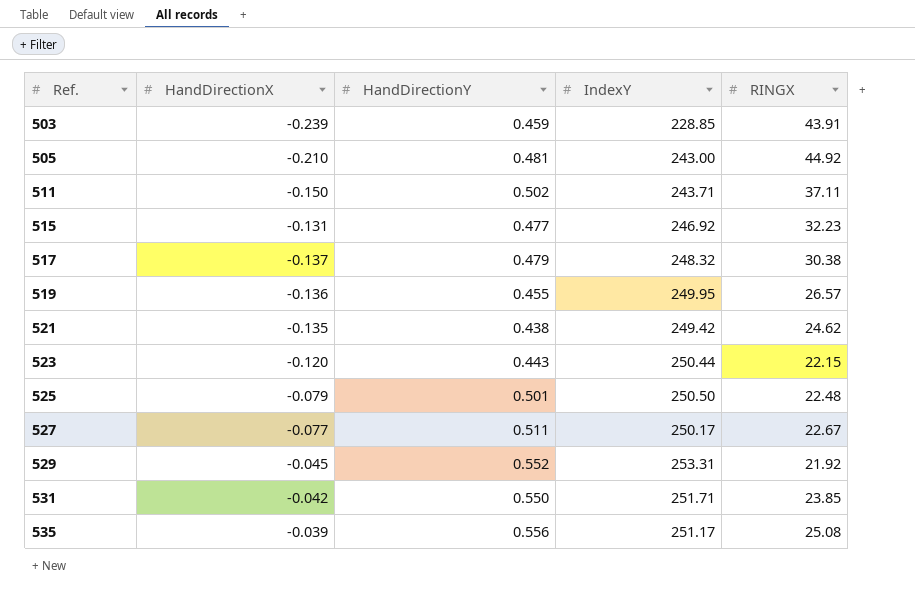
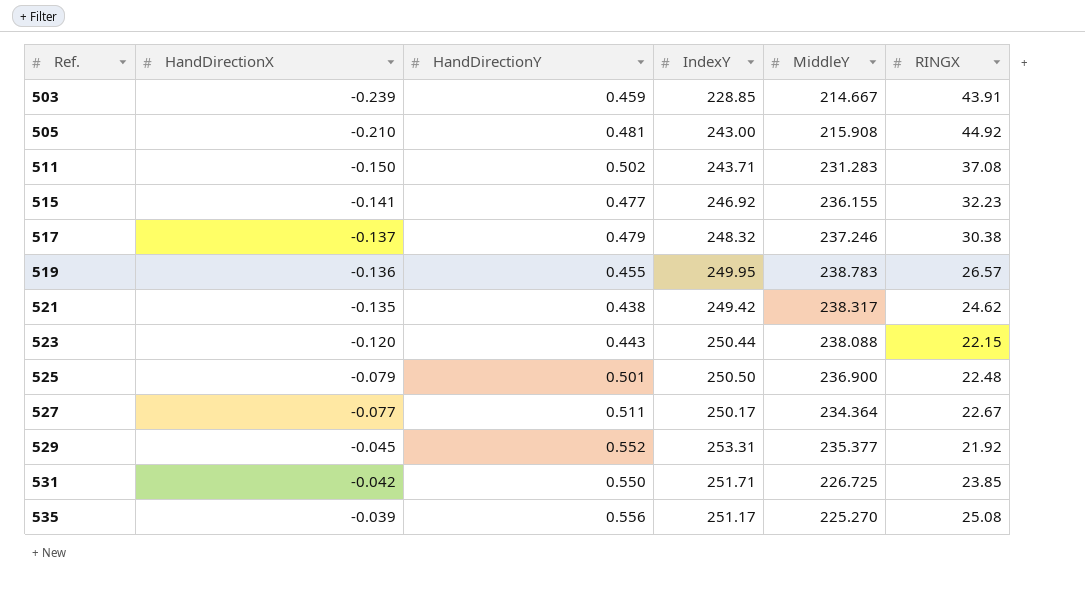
column MiddleY | position: none -> 5
511 | RINGX: 37.11 -> 37.08
515 | HandDirectionX: -0.131 -> -0.141

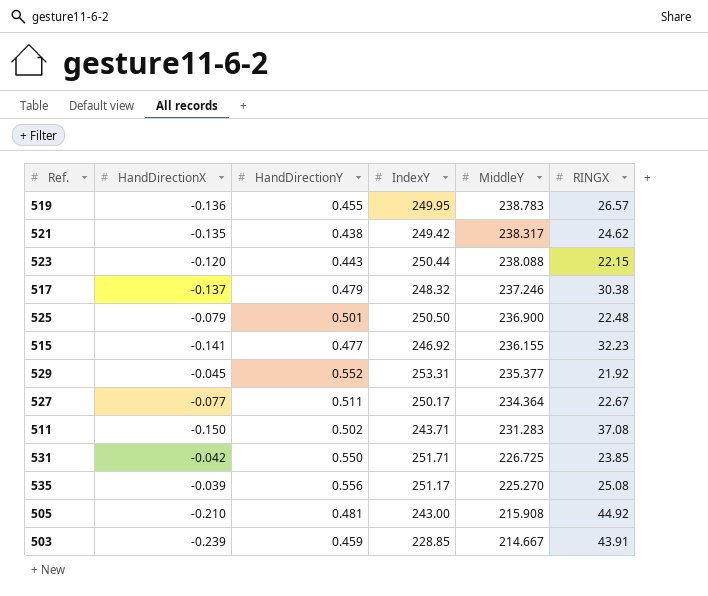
row order: Ref. ascending -> MiddleY descending

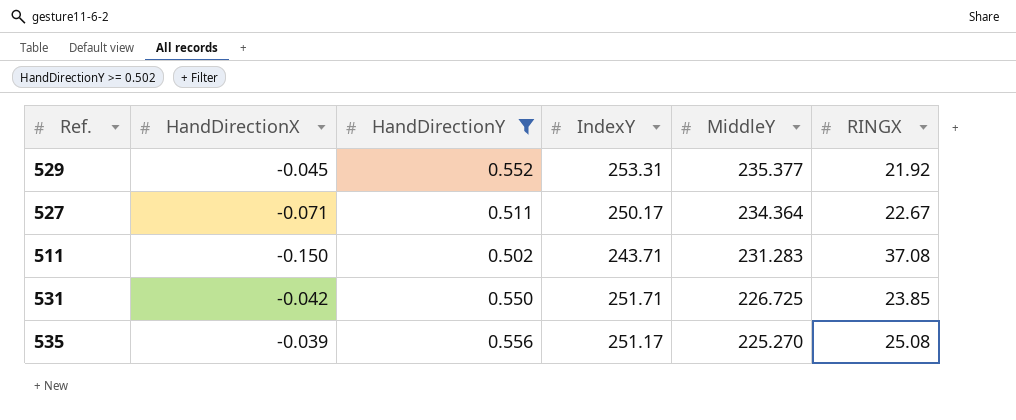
filter: none -> HandDirectionY >= 0.502
527 | HandDirectionX: -0.077 -> -0.071

